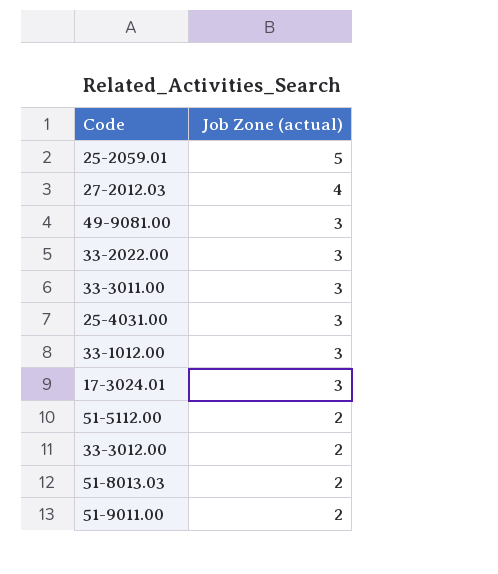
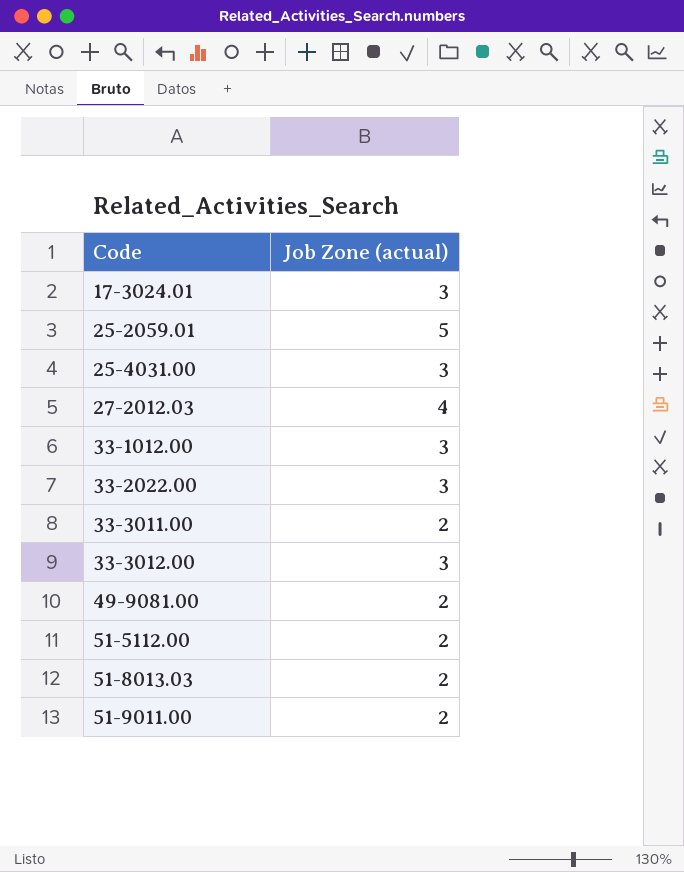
row order: Job Zone (actual) descending -> Code ascending
33-3011.00 | Job Zone (actual): 3 -> 2
33-3012.00 | Job Zone (actual): 2 -> 3
49-9081.00 | Job Zone (actual): 3 -> 2

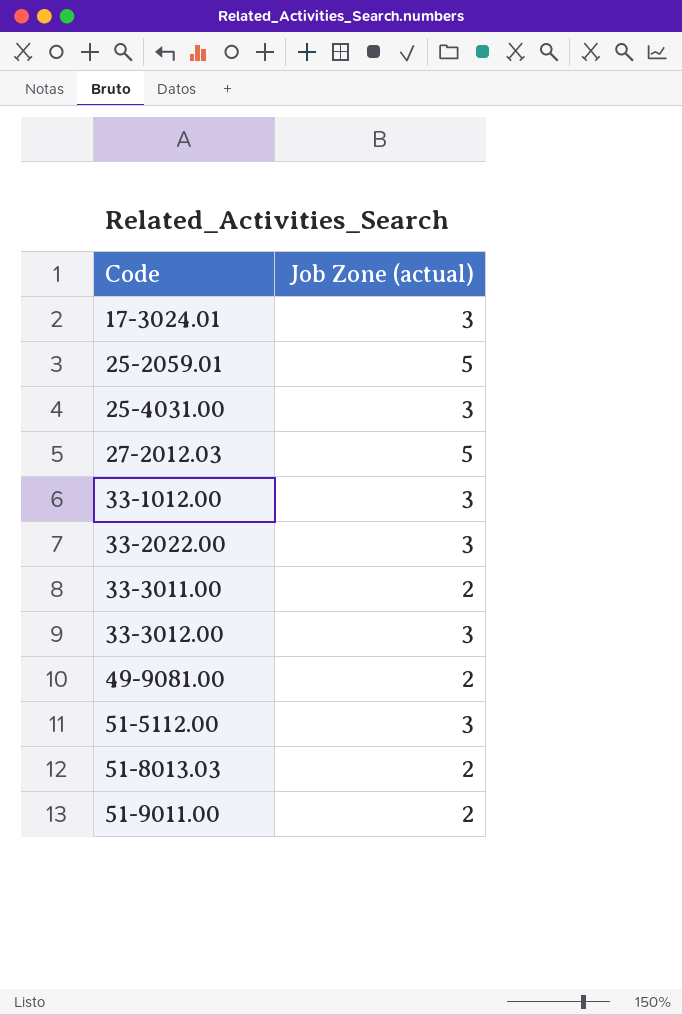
27-2012.03 | Job Zone (actual): 4 -> 5
51-5112.00 | Job Zone (actual): 2 -> 3

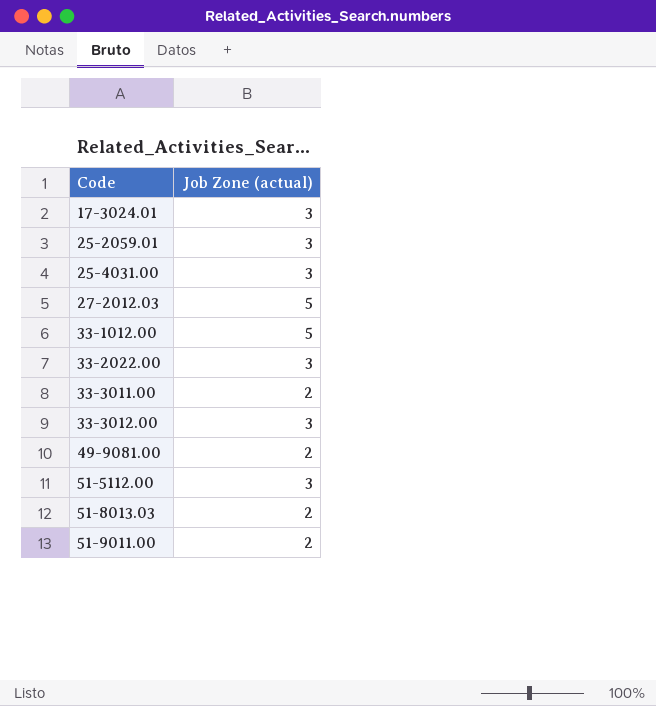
25-2059.01 | Job Zone (actual): 5 -> 3
33-1012.00 | Job Zone (actual): 3 -> 5

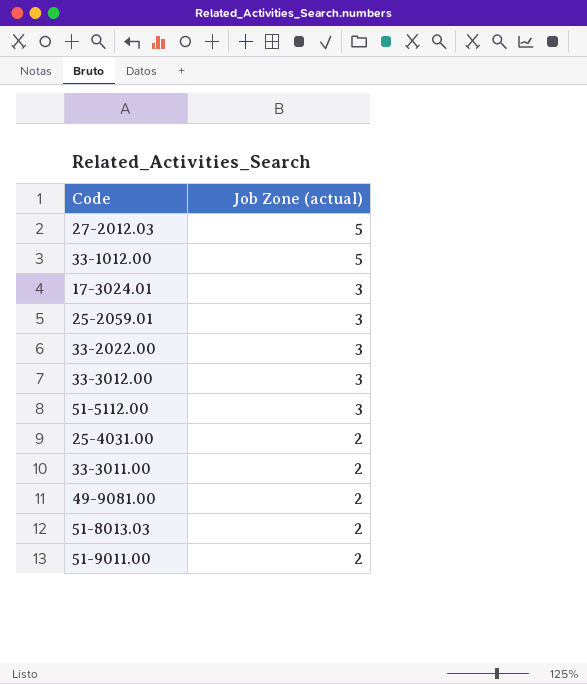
row order: Code ascending -> Job Zone (actual) descending
25-4031.00 | Job Zone (actual): 3 -> 2

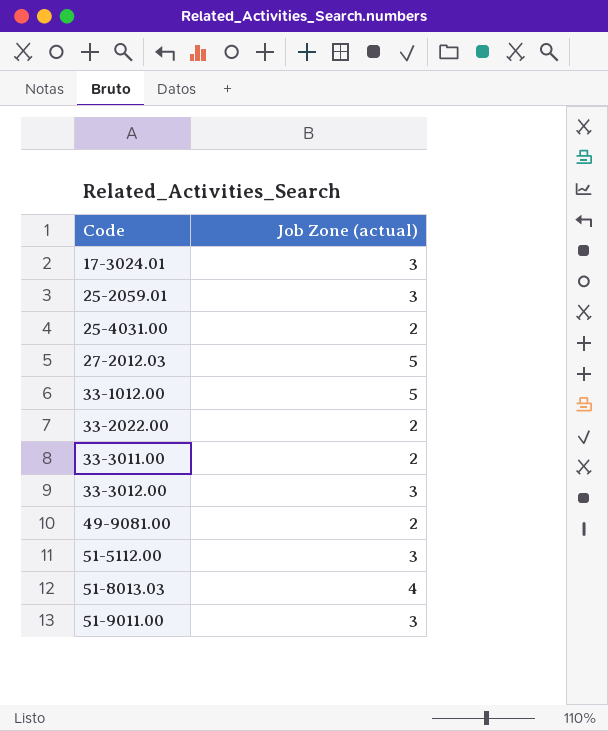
row order: Job Zone (actual) descending -> Code ascending
33-2022.00 | Job Zone (actual): 3 -> 2
51-8013.03 | Job Zone (actual): 2 -> 4
51-9011.00 | Job Zone (actual): 2 -> 3

